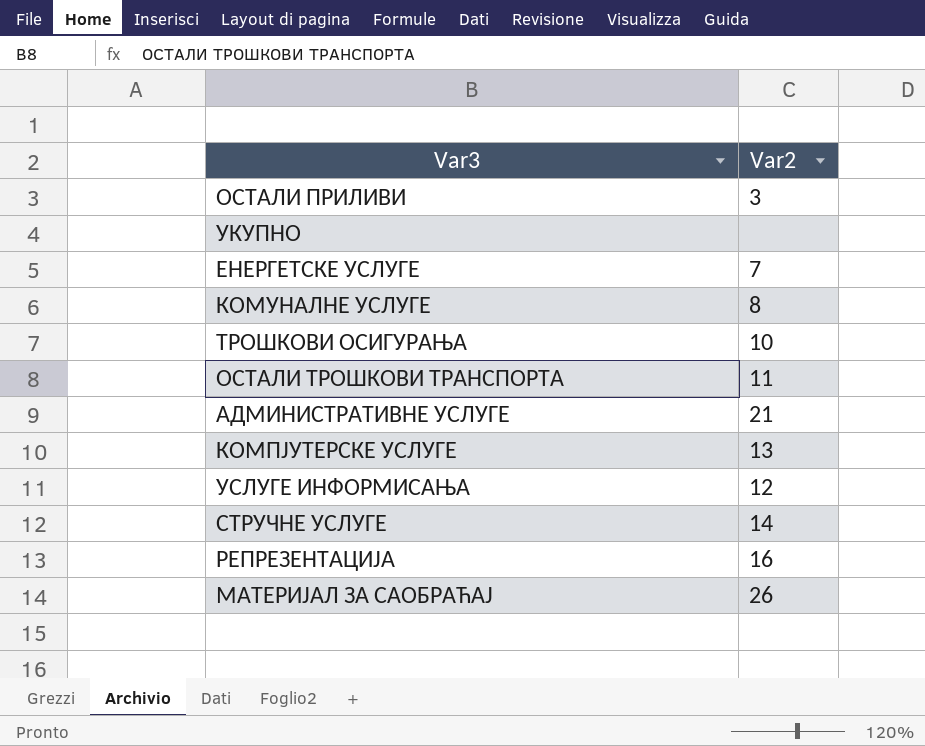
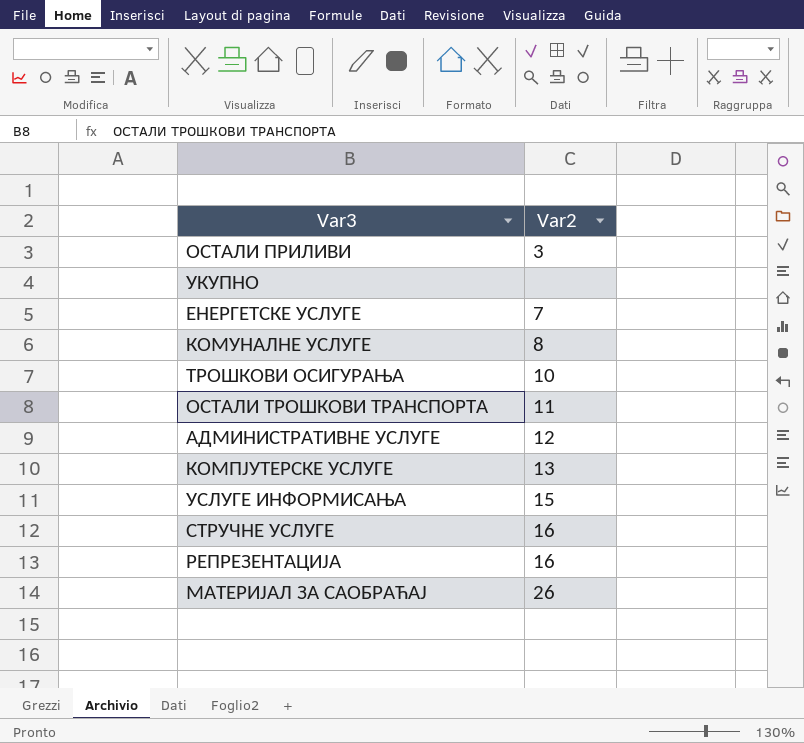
АДМИНИСТРАТИВНЕ УСЛУГЕ | Var2: 21 -> 12
УСЛУГЕ ИНФОРМИСАЊА | Var2: 12 -> 15
СТРУЧНЕ УСЛУГЕ | Var2: 14 -> 16

